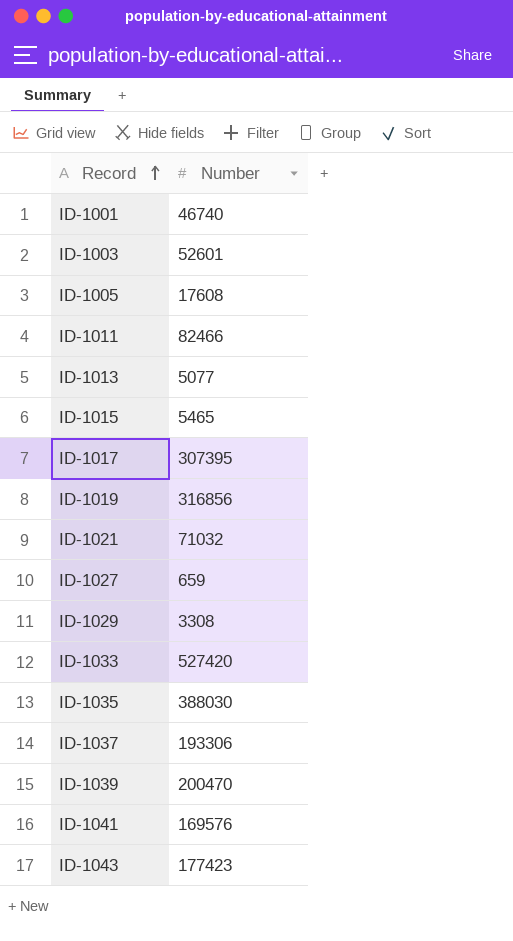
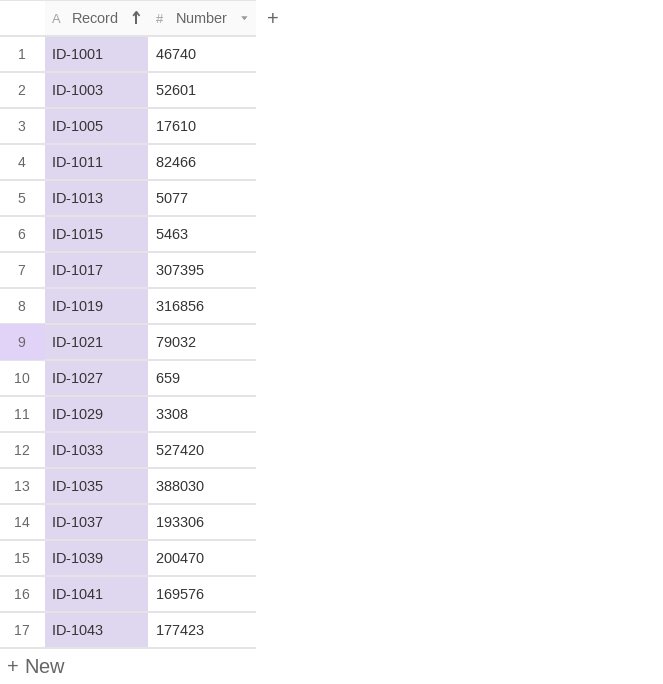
ID-1005 | Number: 17608 -> 17610
ID-1015 | Number: 5465 -> 5463
ID-1021 | Number: 71032 -> 79032

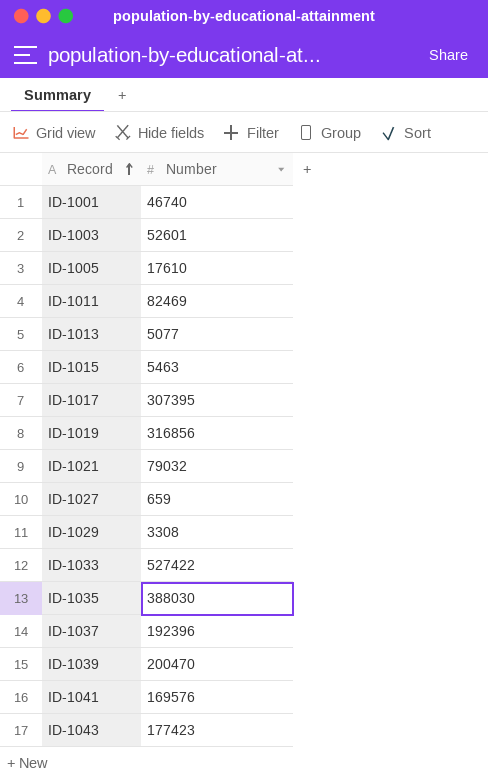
ID-1011 | Number: 82466 -> 82469
ID-1033 | Number: 527420 -> 527422
ID-1037 | Number: 193306 -> 192396

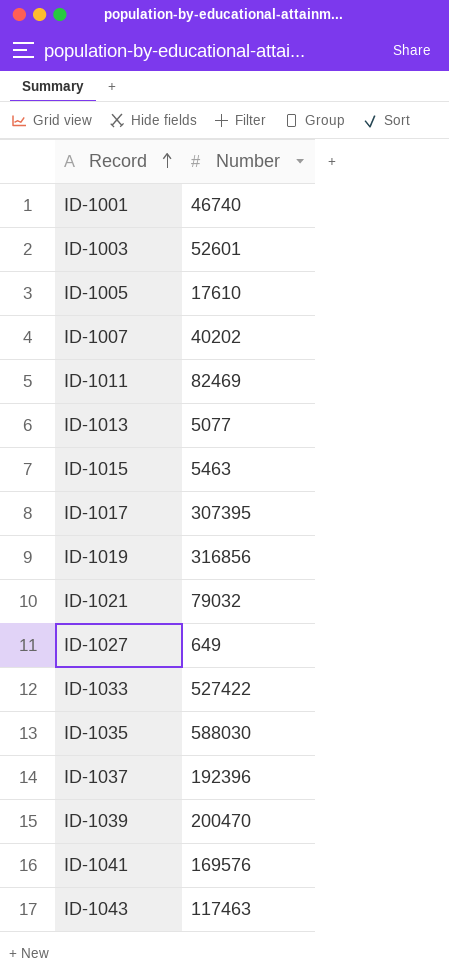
row ID-1029: 3308 -> none
row ID-1007: none -> 40202
ID-1027 | Number: 659 -> 649
ID-1035 | Number: 388030 -> 588030
ID-1043 | Number: 177423 -> 117463

